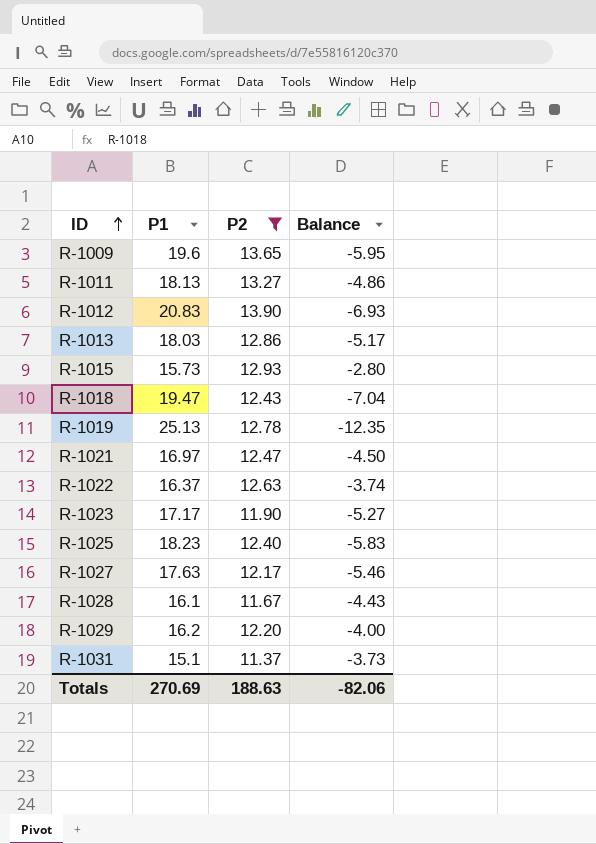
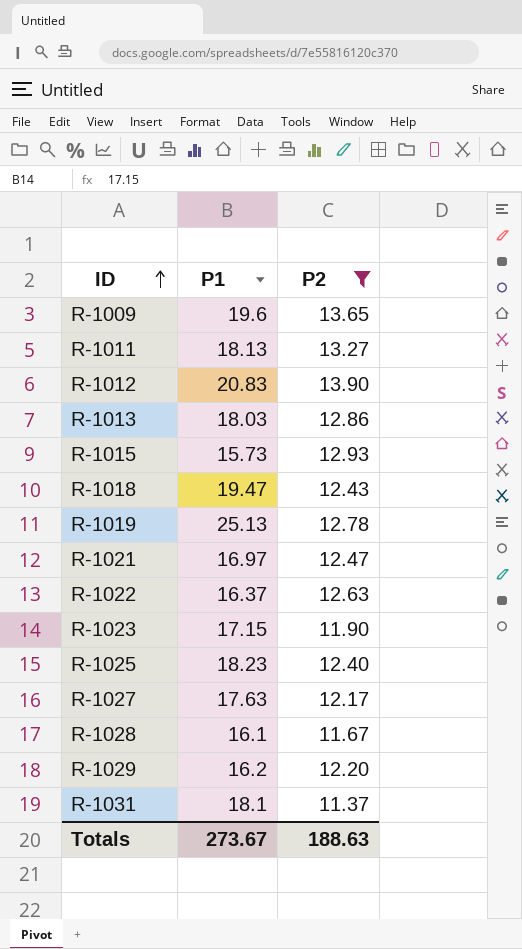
column Balance | formula: [P2] - [P1] -> none
R-1023 | P1: 17.17 -> 17.15
R-1031 | P1: 15.1 -> 18.1
Totals | P1: 270.69 -> 273.67

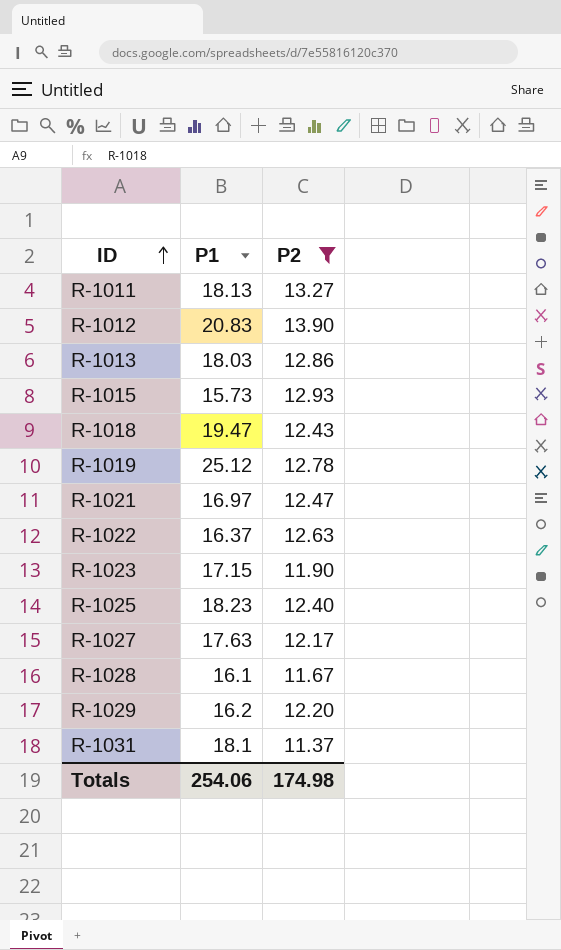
row R-1009: 19.6 | 13.65 -> none
R-1019 | P1: 25.13 -> 25.12
Totals | P1: 273.67 -> 254.06
Totals | P2: 188.63 -> 174.98

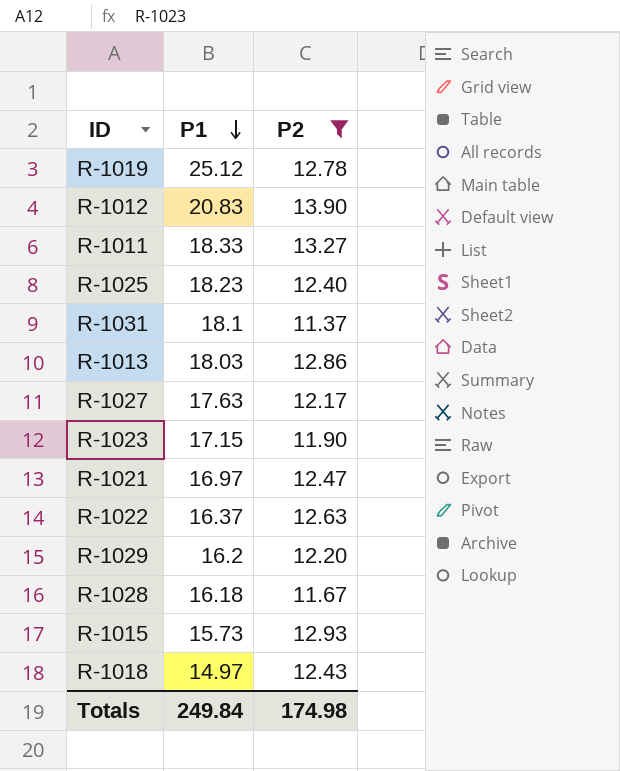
row order: ID ascending -> P1 descending
R-1011 | P1: 18.13 -> 18.33
R-1028 | P1: 16.1 -> 16.18
R-1018 | P1: 19.47 -> 14.97
Totals | P1: 254.06 -> 249.84

